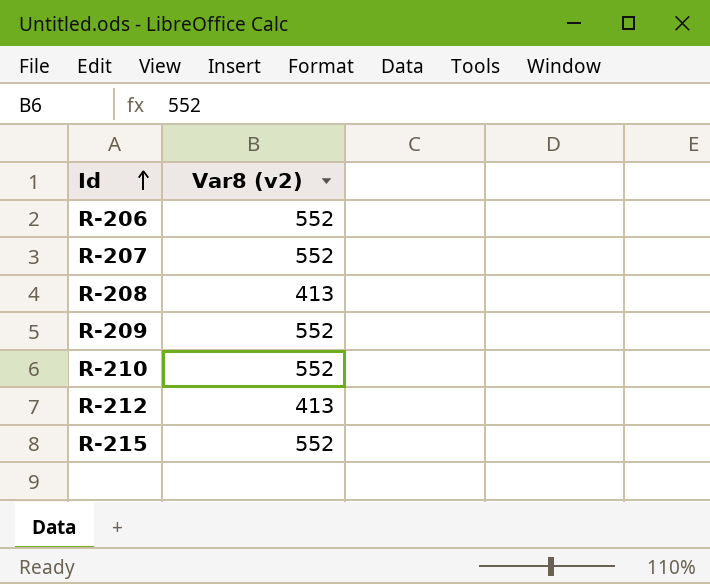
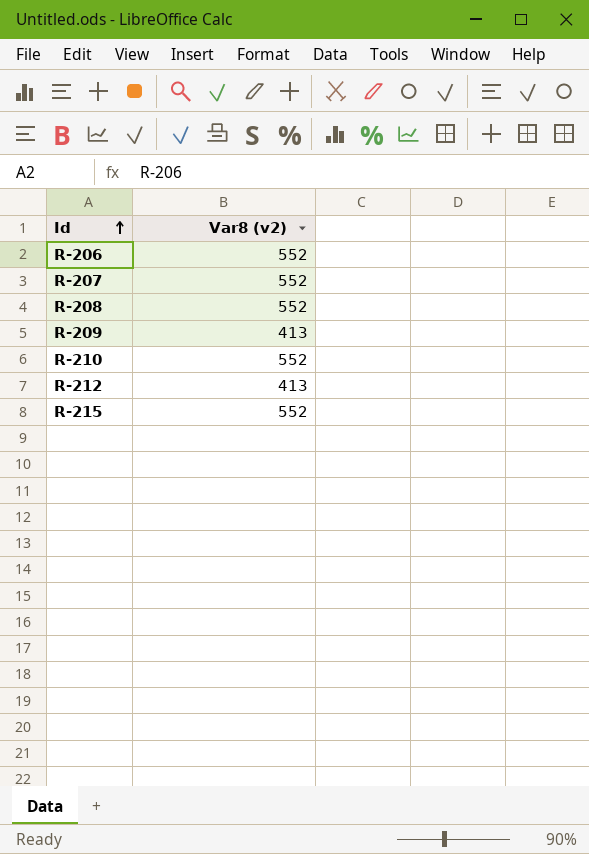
R-208 | Var8 (v2): 413 -> 552
R-209 | Var8 (v2): 552 -> 413

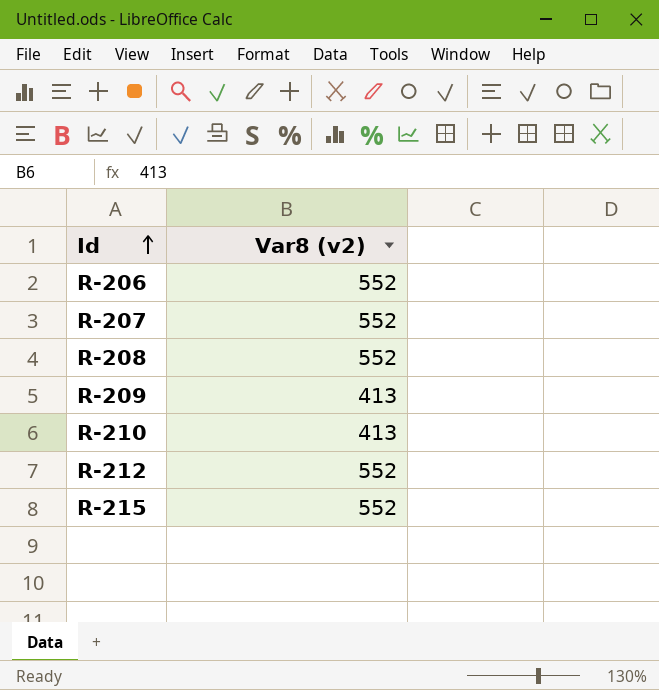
R-210 | Var8 (v2): 552 -> 413
R-212 | Var8 (v2): 413 -> 552

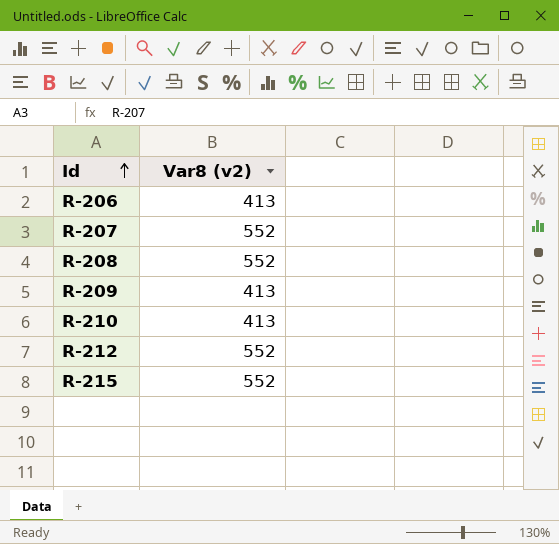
R-206 | Var8 (v2): 552 -> 413

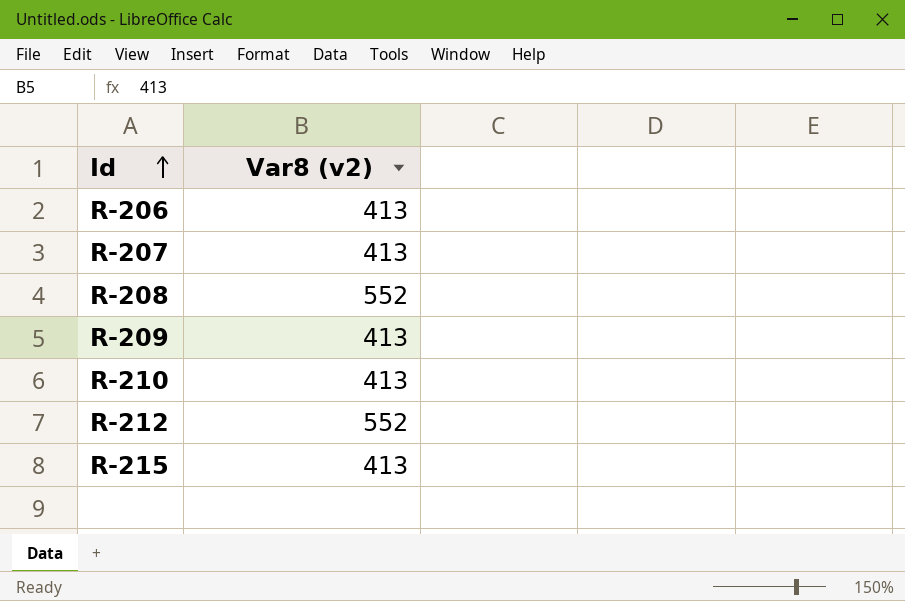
R-207 | Var8 (v2): 552 -> 413
R-215 | Var8 (v2): 552 -> 413

